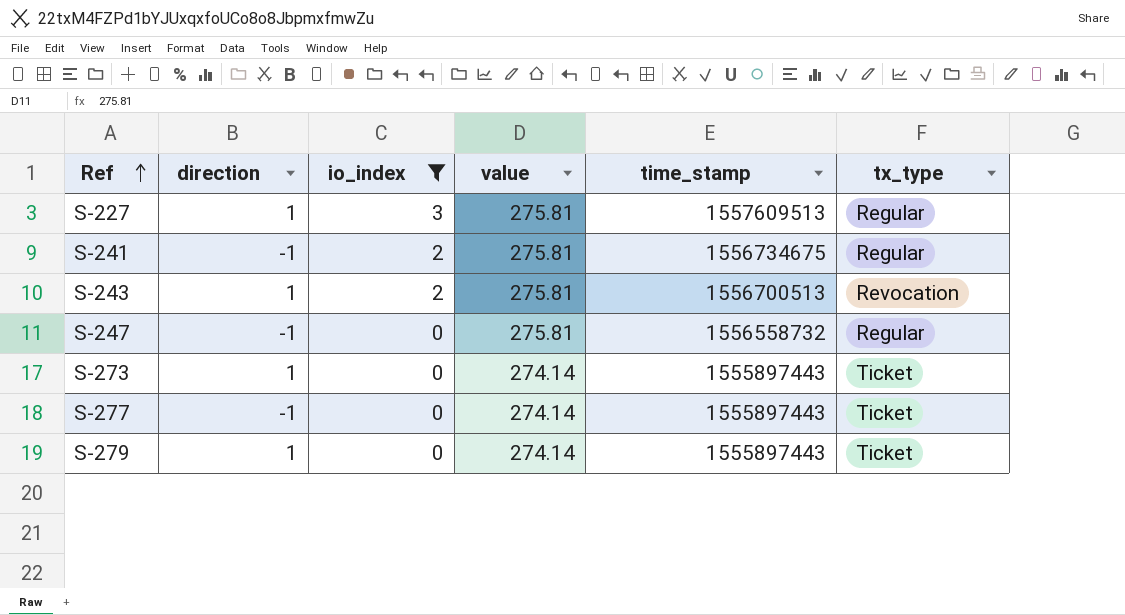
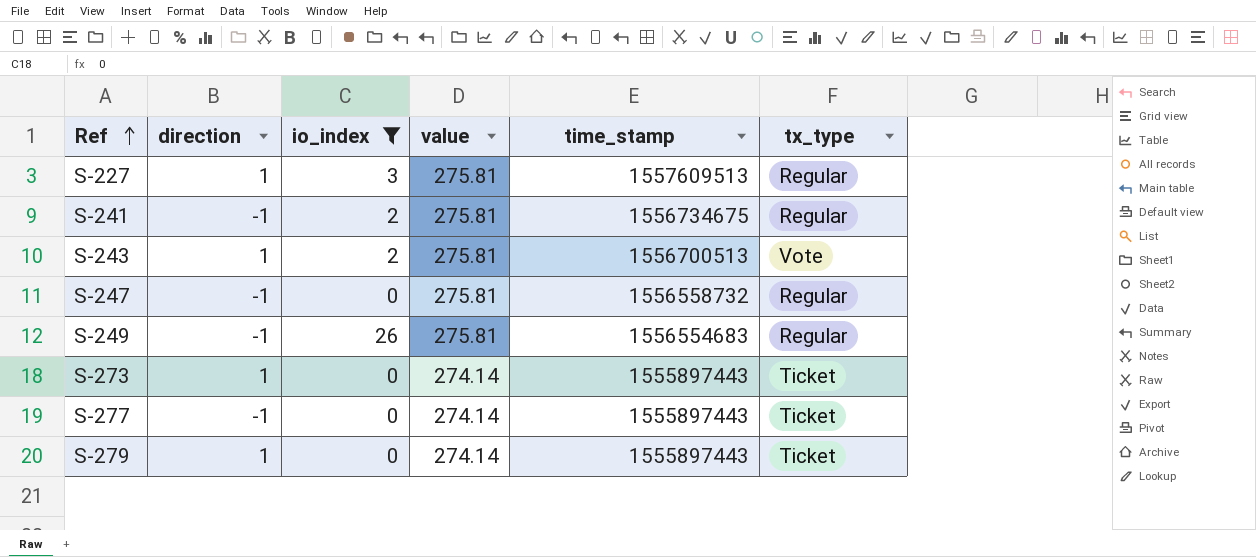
S-243 | tx_type: Revocation -> Vote
row S-249: none -> -1 | 26 | 275.81 | 1556554683 | Regular

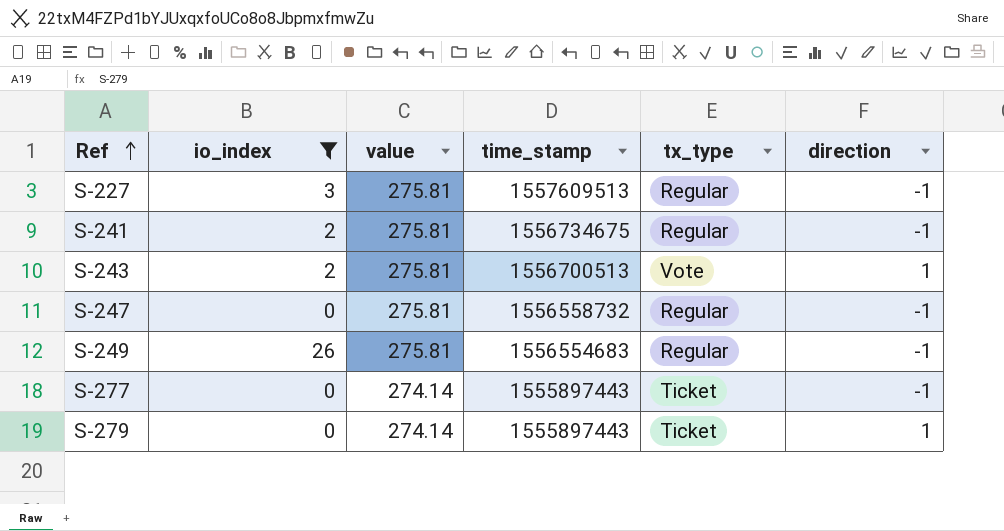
column direction | position: 2 -> 6
row S-273: 1 | 0 | 274.14 | 1555897443 | Ticket -> none
S-227 | direction: 1 -> -1

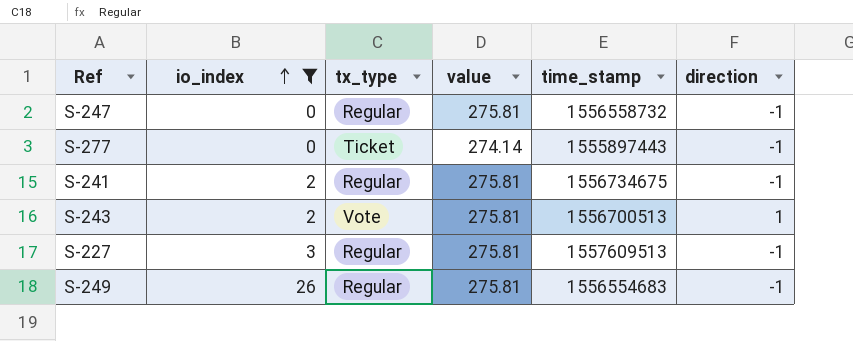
row order: Ref ascending -> io_index ascending
column tx_type | position: 5 -> 3
row S-279: 0 | 274.14 | 1555897443 | Ticket | 1 -> none

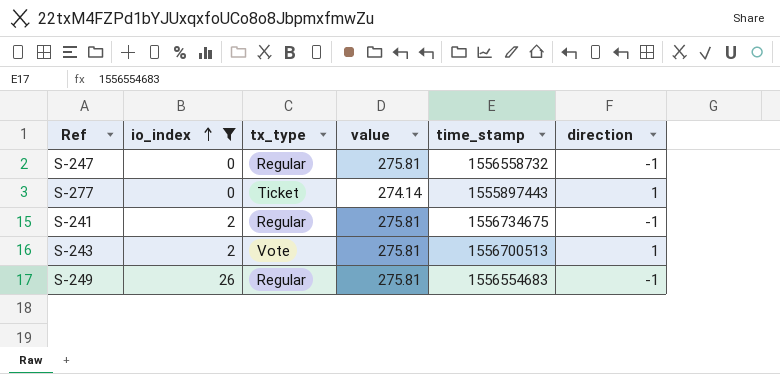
row S-227: 3 | Regular | 275.81 | 1557609513 | -1 -> none
S-277 | direction: -1 -> 1

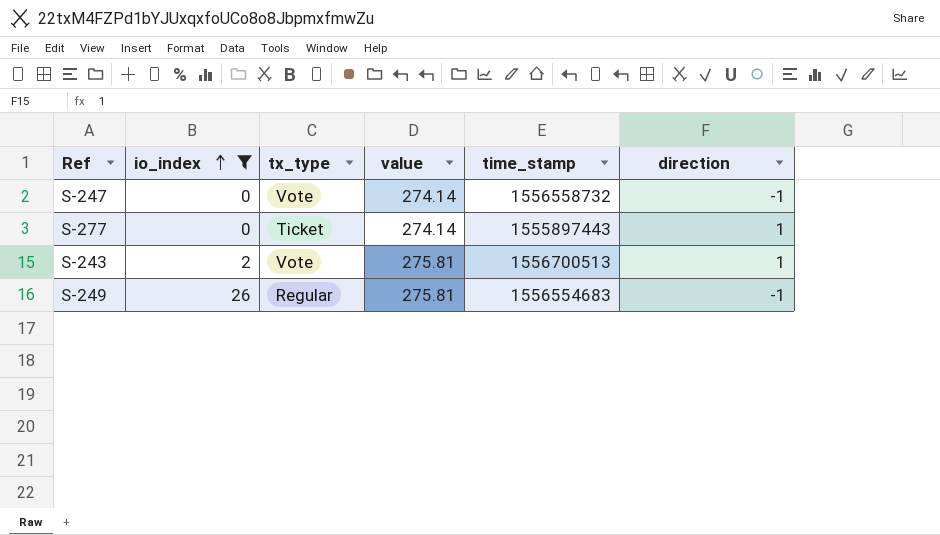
row S-241: 2 | Regular | 275.81 | 1556734675 | -1 -> none
S-247 | tx_type: Regular -> Vote
S-247 | value: 275.81 -> 274.14

